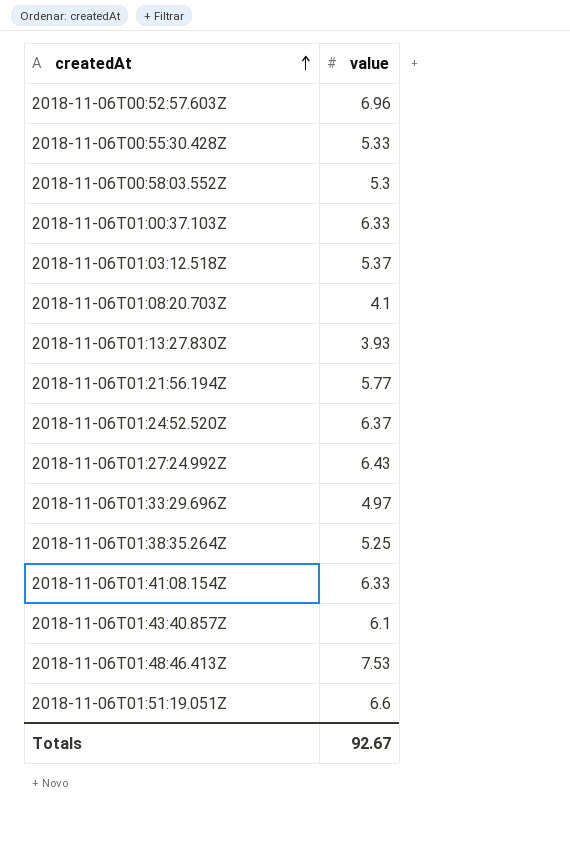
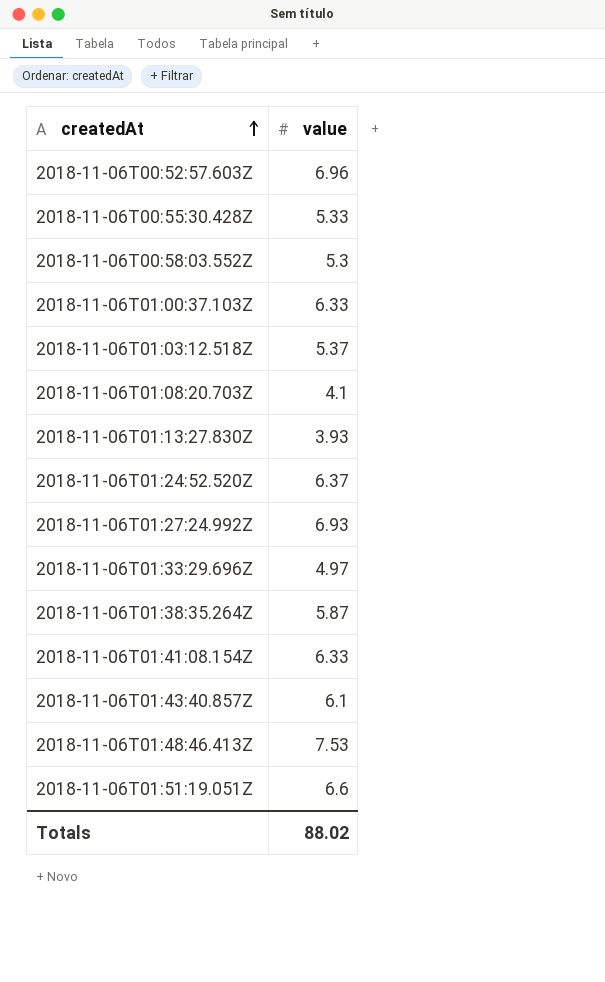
row 2018-11-06T01:21:56.194Z: 5.77 -> none
2018-11-06T01:27:24.992Z | value: 6.43 -> 6.93
2018-11-06T01:38:35.264Z | value: 5.25 -> 5.87
Totals | value: 92.67 -> 88.02

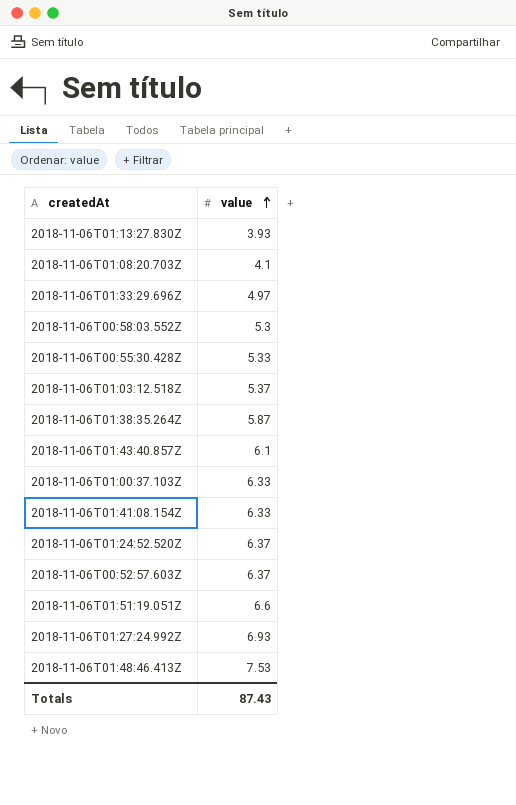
row order: createdAt ascending -> value ascending
2018-11-06T00:52:57.603Z | value: 6.96 -> 6.37
Totals | value: 88.02 -> 87.43

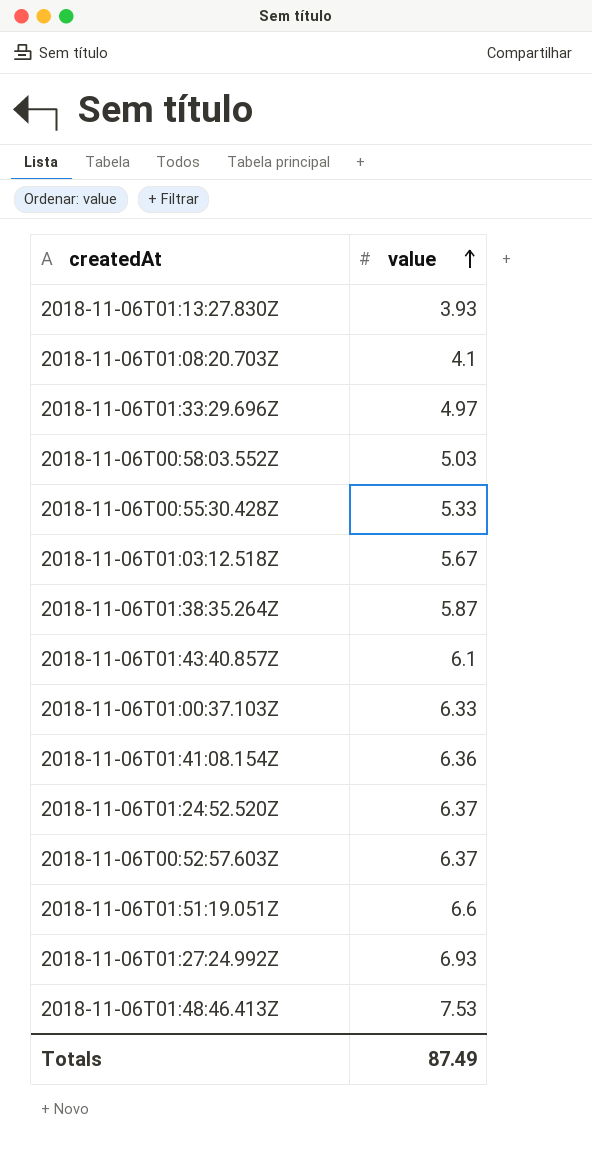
2018-11-06T00:58:03.552Z | value: 5.3 -> 5.03
2018-11-06T01:03:12.518Z | value: 5.37 -> 5.67
2018-11-06T01:41:08.154Z | value: 6.33 -> 6.36
Totals | value: 87.43 -> 87.49

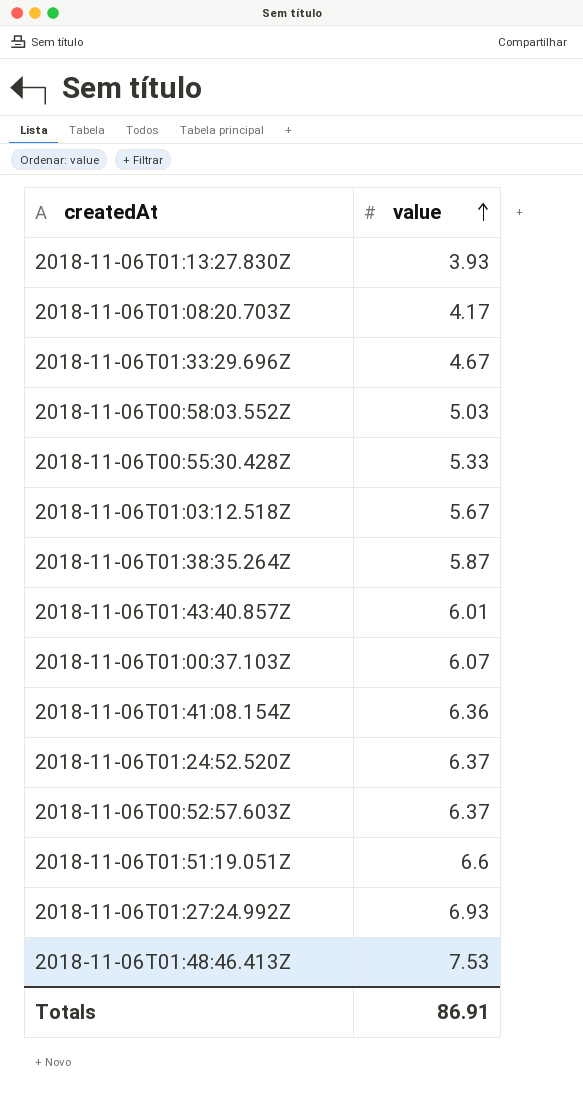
2018-11-06T01:08:20.703Z | value: 4.1 -> 4.17
2018-11-06T01:33:29.696Z | value: 4.97 -> 4.67
2018-11-06T01:43:40.857Z | value: 6.1 -> 6.01
2018-11-06T01:00:37.103Z | value: 6.33 -> 6.07
Totals | value: 87.49 -> 86.91

